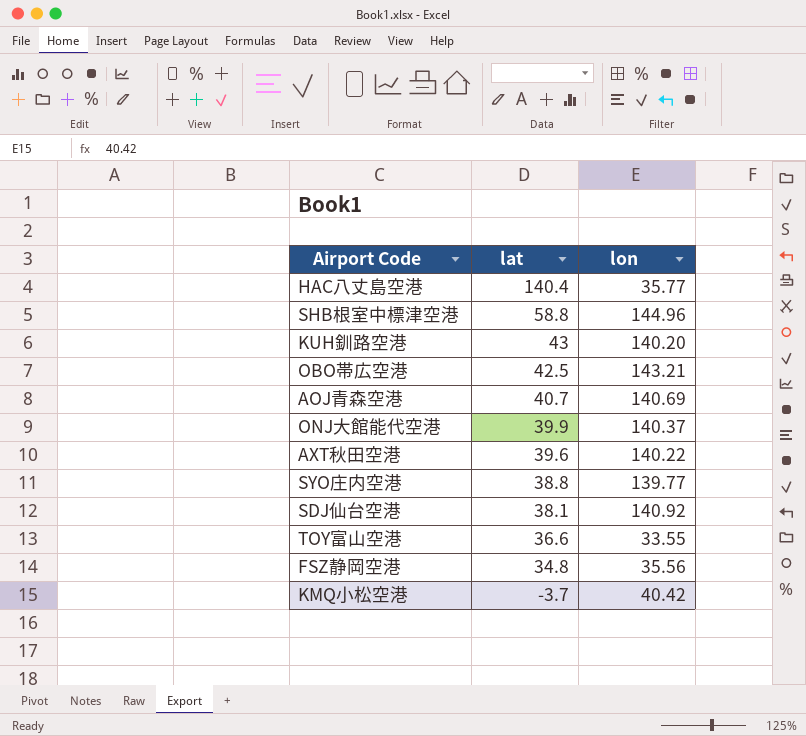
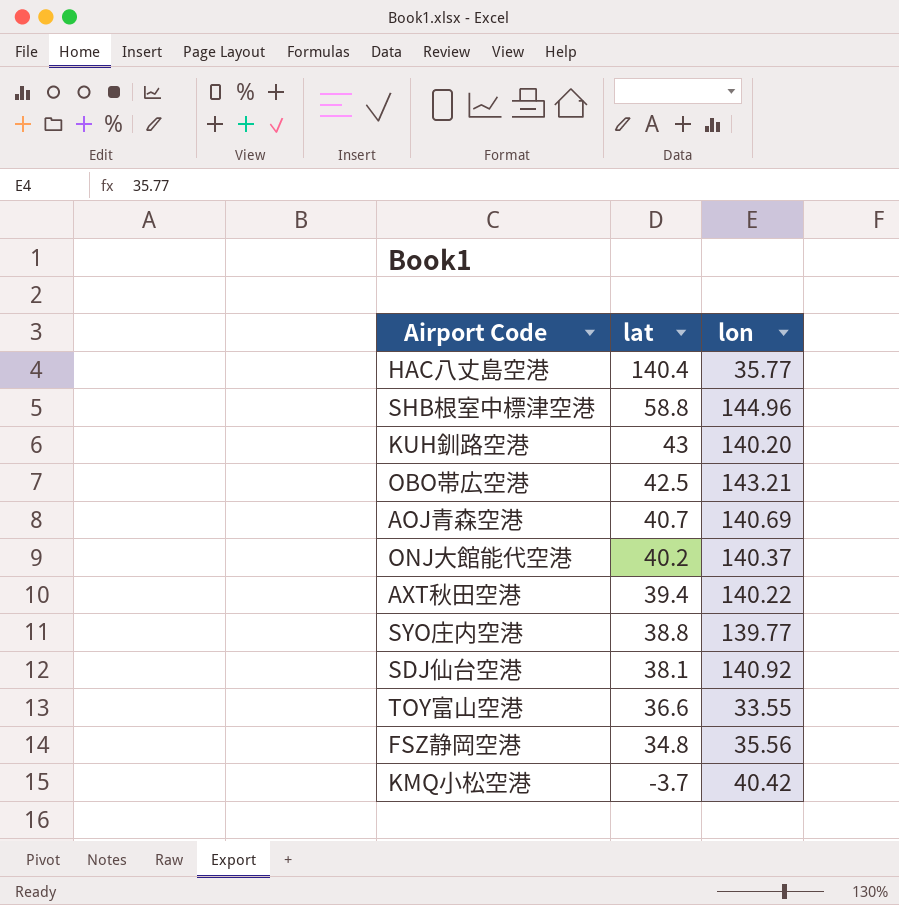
ONJ大館能代空港 | lat: 39.9 -> 40.2
AXT秋田空港 | lat: 39.6 -> 39.4

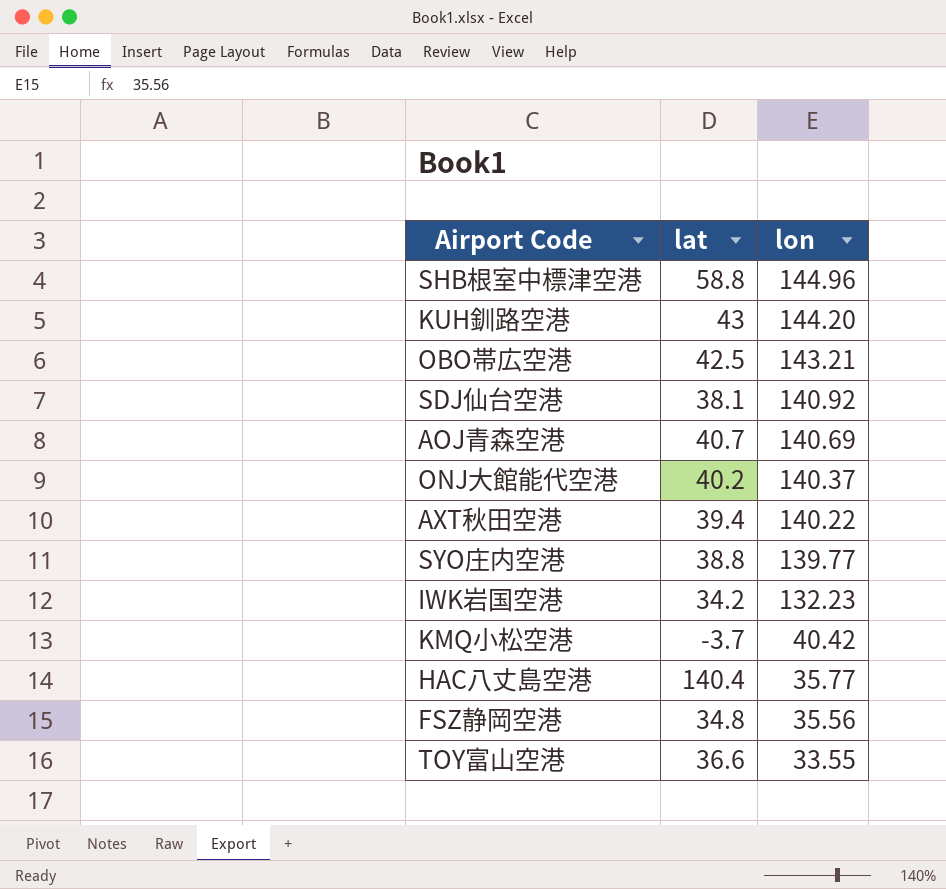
row order: lat descending -> lon descending
KUH釧路空港 | lon: 140.20 -> 144.20
row IWK岩国空港: none -> 34.2 | 132.23

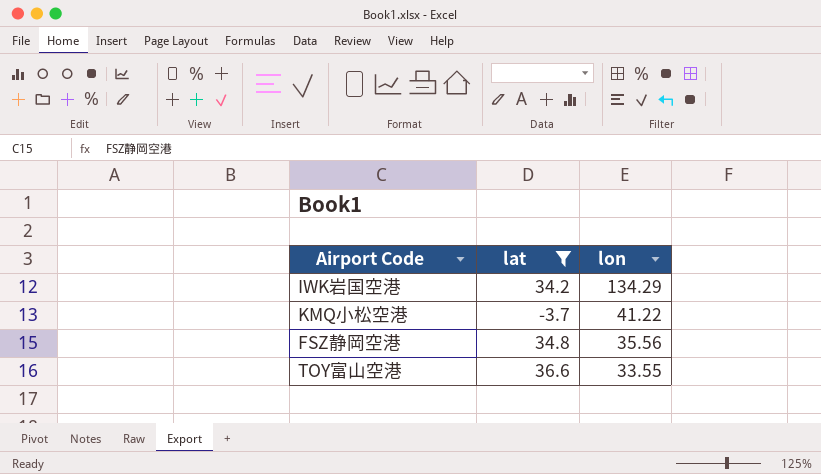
filter: none -> lat <= 36.6
IWK岩国空港 | lon: 132.23 -> 134.29
KMQ小松空港 | lon: 40.42 -> 41.22

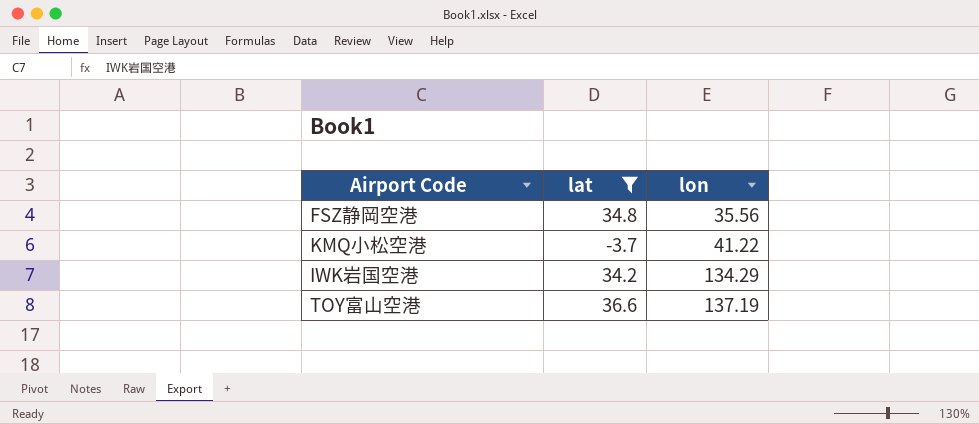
row order: lon descending -> lon ascending
TOY富山空港 | lon: 33.55 -> 137.19

